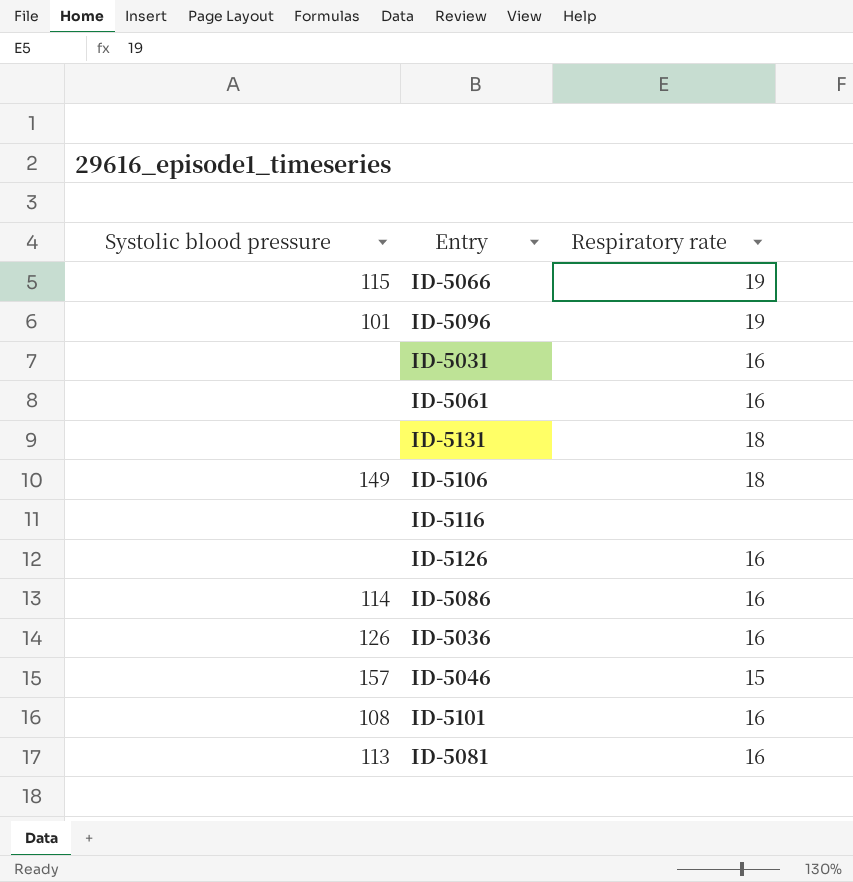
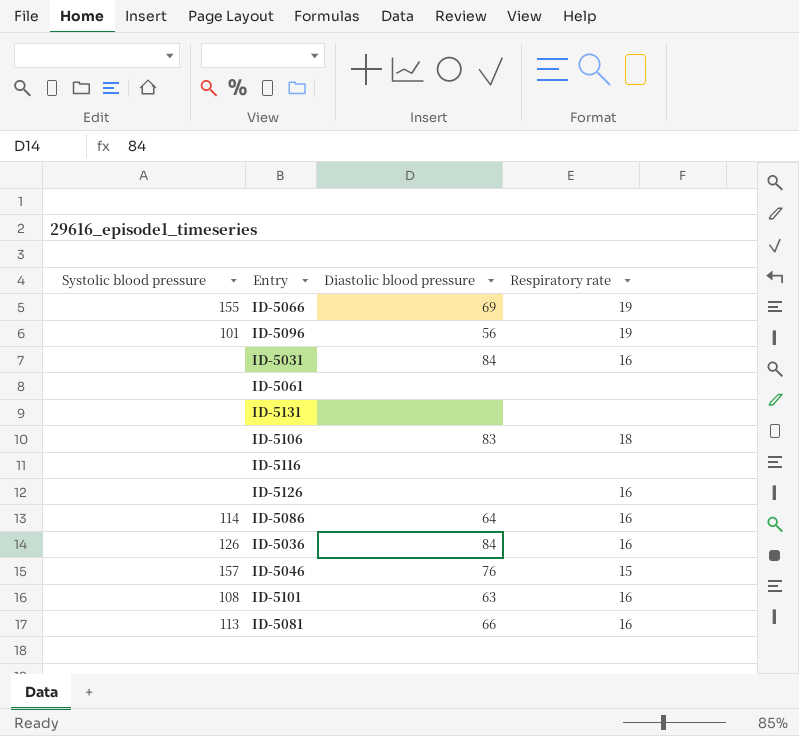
column Diastolic blood pressure | position: none -> 3
ID-5066 | Systolic blood pressure: 115 -> 155
ID-5061 | Respiratory rate: 16 -> none
ID-5131 | Respiratory rate: 18 -> none
ID-5106 | Systolic blood pressure: 149 -> none

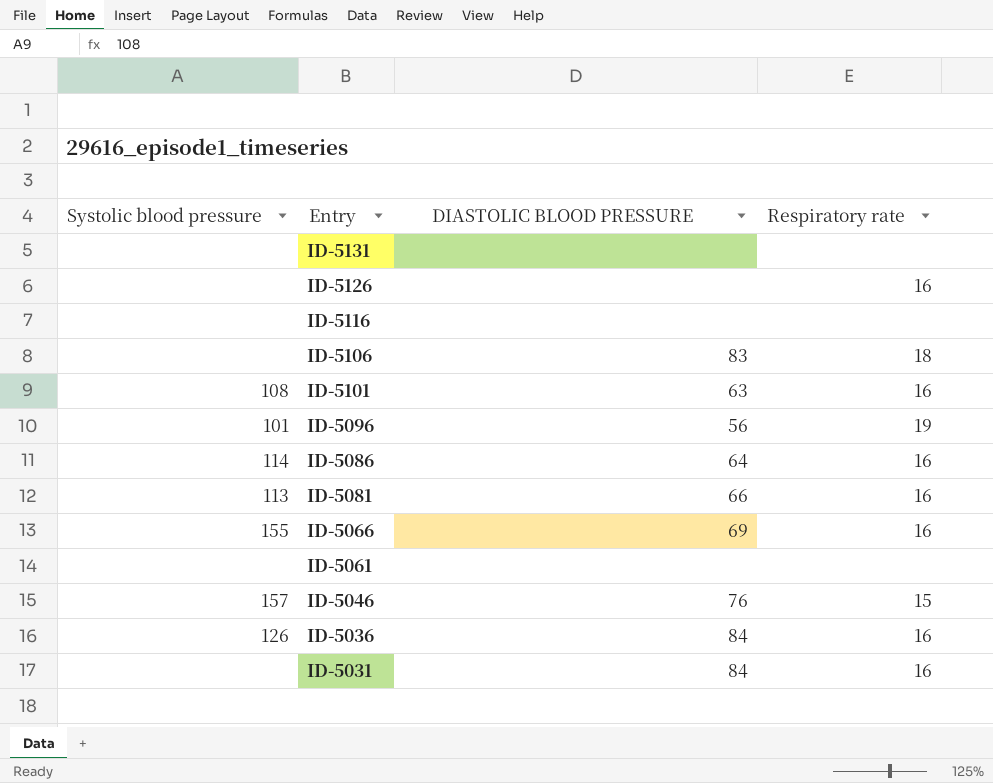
row order: none -> Entry descending
column name: Diastolic blood pressure -> DIASTOLIC BLOOD PRESSURE
ID-5066 | Respiratory rate: 19 -> 16

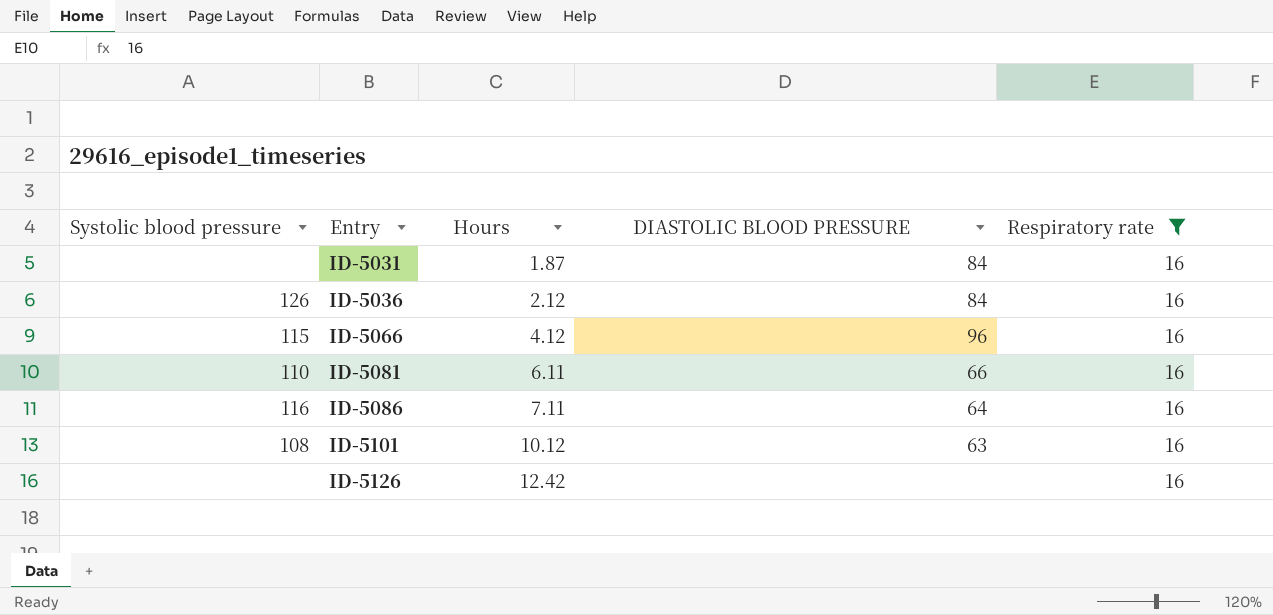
filter: none -> Respiratory rate = 16
row order: Entry descending -> Entry ascending
column Hours | position: none -> 3
ID-5066 | Systolic blood pressure: 155 -> 115
ID-5066 | DIASTOLIC BLOOD PRESSURE: 69 -> 96
ID-5081 | Systolic blood pressure: 113 -> 110
ID-5086 | Systolic blood pressure: 114 -> 116

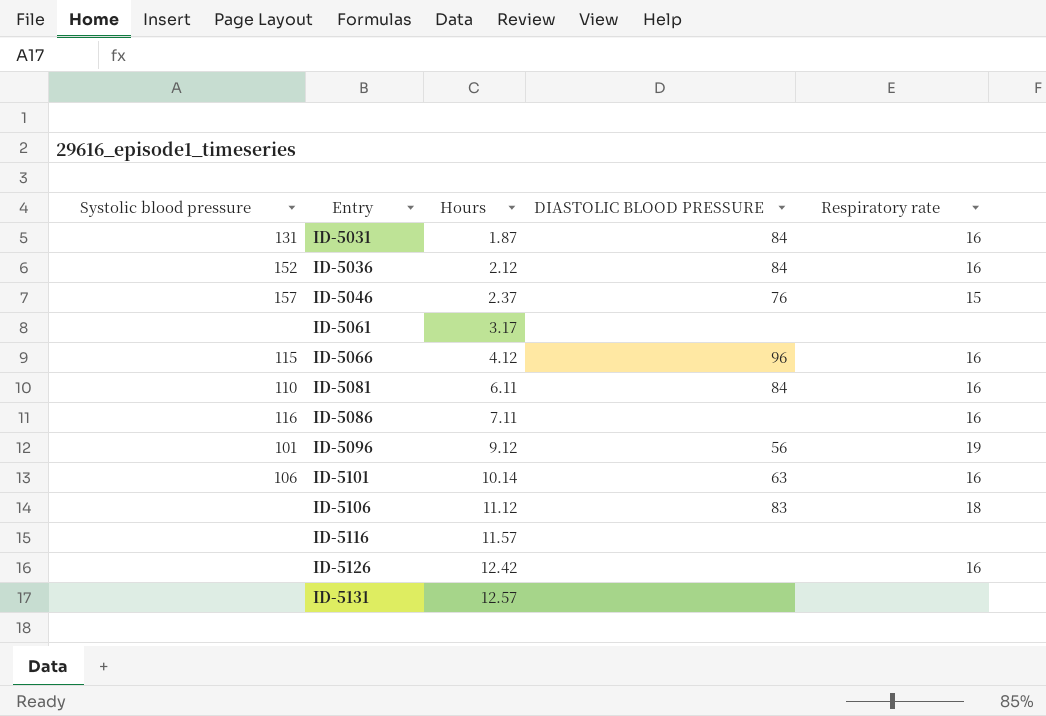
filter: Respiratory rate = 16 -> none
ID-5031 | Systolic blood pressure: none -> 131
ID-5036 | Systolic blood pressure: 126 -> 152
ID-5081 | DIASTOLIC BLOOD PRESSURE: 66 -> 84
ID-5086 | DIASTOLIC BLOOD PRESSURE: 64 -> none
ID-5101 | Systolic blood pressure: 108 -> 106
ID-5101 | Hours: 10.12 -> 10.14

